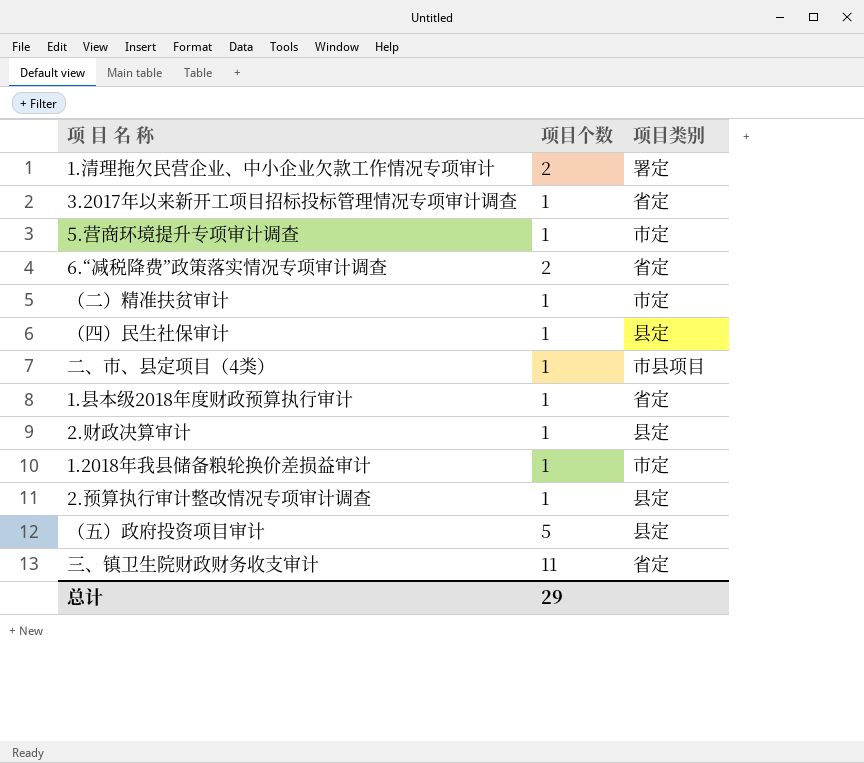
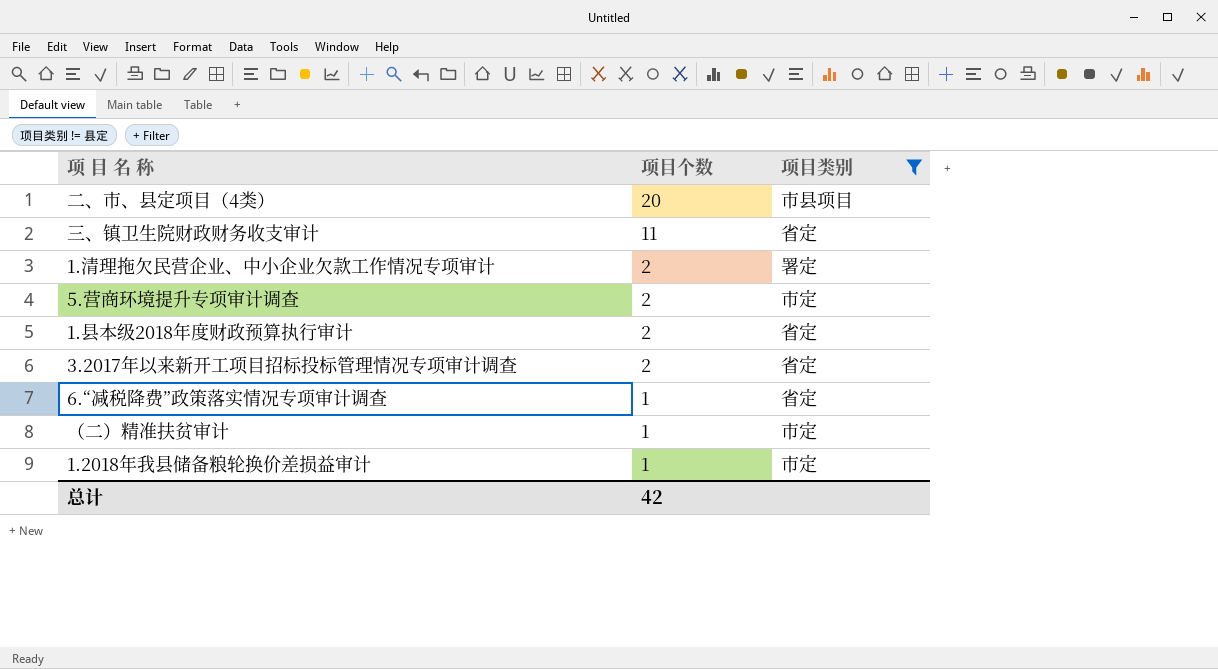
filter: none -> 项目类别 != 县定
row order: none -> 项目个数 descending
二、市、县定项目（4类） | 项目个数: 1 -> 20
5.营商环境提升专项审计调查 | 项目个数: 1 -> 2
1.县本级2018年度财政预算执行审计 | 项目个数: 1 -> 2
3.2017年以来新开工项目招标投标管理情况专项审计调查 | 项目个数: 1 -> 2
6.“减税降费”政策落实情况专项审计调查 | 项目个数: 2 -> 1
总计 | 项目个数: 29 -> 42

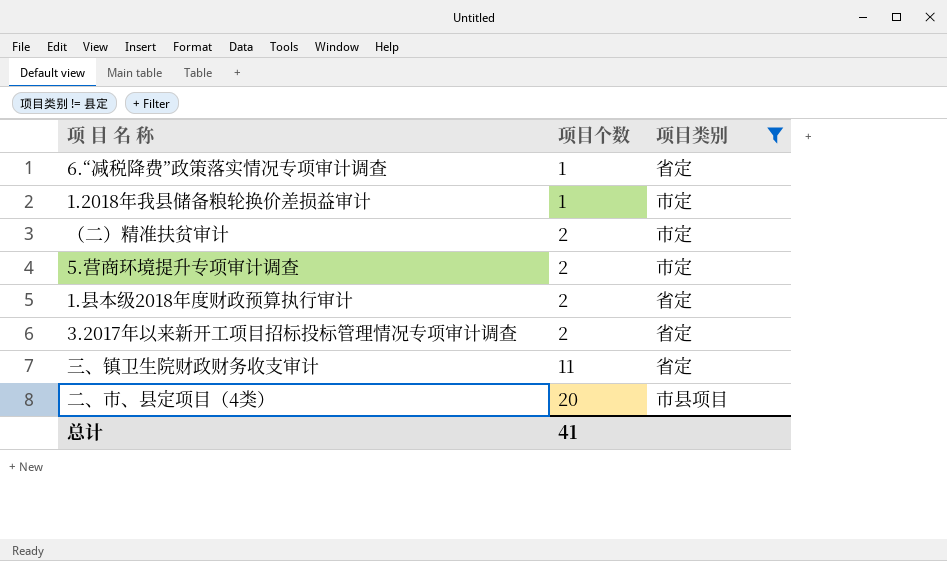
row order: 项目个数 descending -> 项目个数 ascending
row 1.清理拖欠民营企业、中小企业欠款工作情况专项审计: 2 | 署定 -> none
（二）精准扶贫审计 | 项目个数: 1 -> 2
总计 | 项目个数: 42 -> 41

